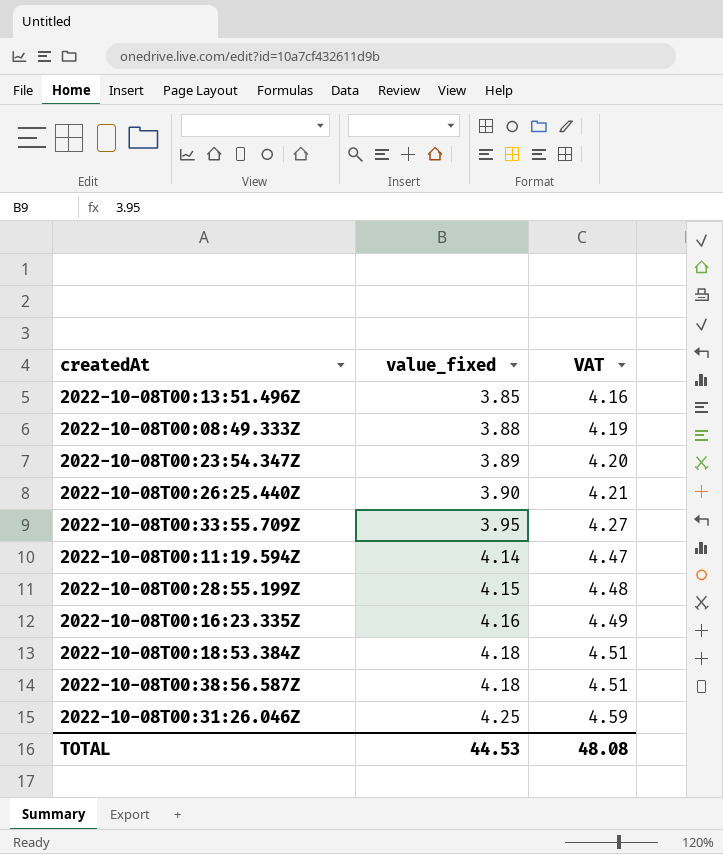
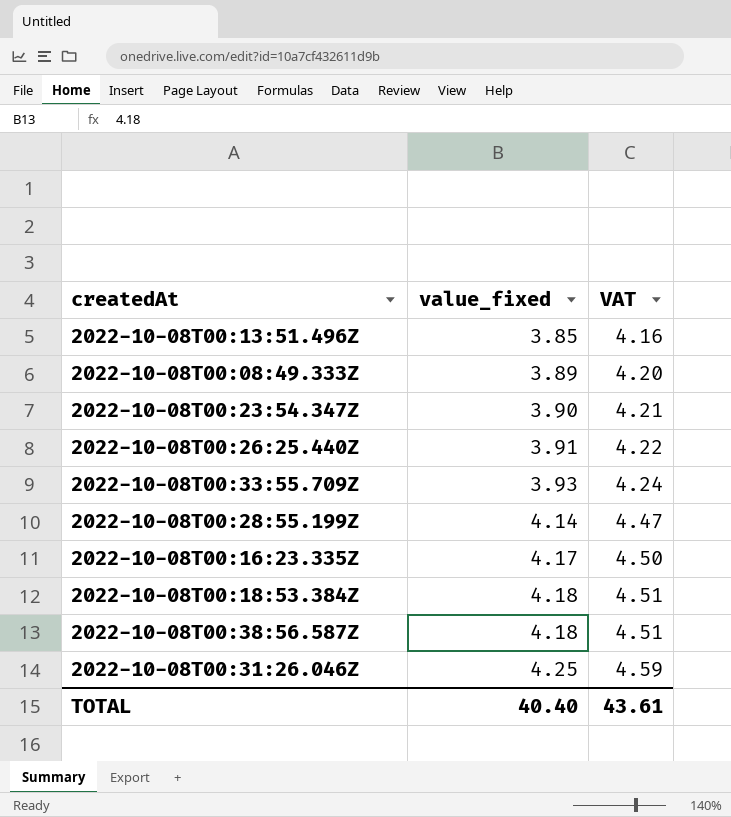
row 2022-10-08T00:11:19.594Z: 4.14 | 4.47 -> none
2022-10-08T00:08:49.333Z | value_fixed: 3.88 -> 3.89
2022-10-08T00:08:49.333Z | VAT: 4.19 -> 4.20
2022-10-08T00:23:54.347Z | value_fixed: 3.89 -> 3.90
2022-10-08T00:23:54.347Z | VAT: 4.20 -> 4.21
2022-10-08T00:26:25.440Z | value_fixed: 3.90 -> 3.91
2022-10-08T00:26:25.440Z | VAT: 4.21 -> 4.22
2022-10-08T00:33:55.709Z | value_fixed: 3.95 -> 3.93
2022-10-08T00:33:55.709Z | VAT: 4.27 -> 4.24
2022-10-08T00:28:55.199Z | value_fixed: 4.15 -> 4.14
2022-10-08T00:28:55.199Z | VAT: 4.48 -> 4.47
2022-10-08T00:16:23.335Z | value_fixed: 4.16 -> 4.17
2022-10-08T00:16:23.335Z | VAT: 4.49 -> 4.50
TOTAL | value_fixed: 44.53 -> 40.40
TOTAL | VAT: 48.08 -> 43.61

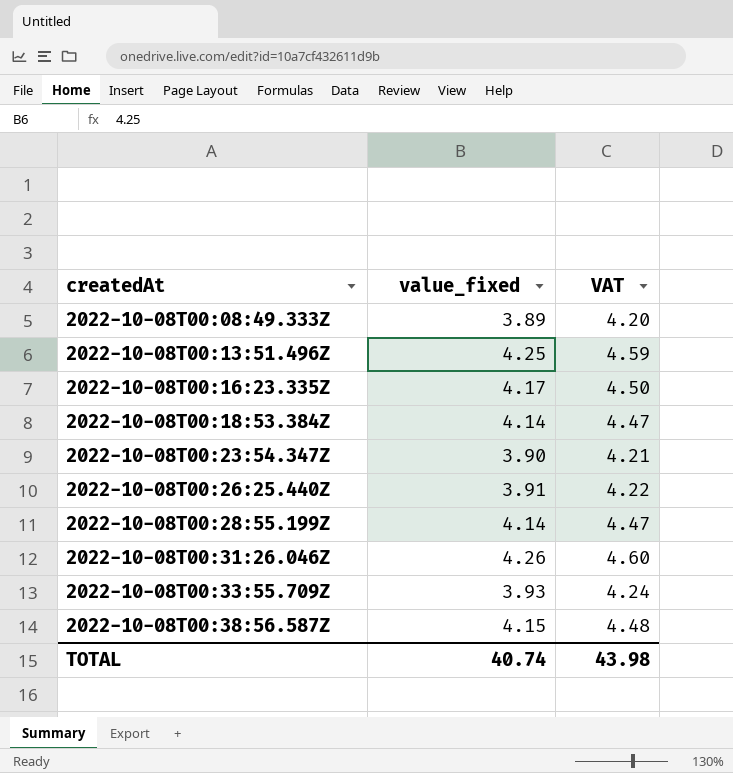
row order: value_fixed ascending -> createdAt ascending
2022-10-08T00:13:51.496Z | value_fixed: 3.85 -> 4.25
2022-10-08T00:13:51.496Z | VAT: 4.16 -> 4.59
2022-10-08T00:18:53.384Z | value_fixed: 4.18 -> 4.14
2022-10-08T00:18:53.384Z | VAT: 4.51 -> 4.47
2022-10-08T00:31:26.046Z | value_fixed: 4.25 -> 4.26
2022-10-08T00:31:26.046Z | VAT: 4.59 -> 4.60
2022-10-08T00:38:56.587Z | value_fixed: 4.18 -> 4.15
2022-10-08T00:38:56.587Z | VAT: 4.51 -> 4.48
TOTAL | value_fixed: 40.40 -> 40.74
TOTAL | VAT: 43.61 -> 43.98

